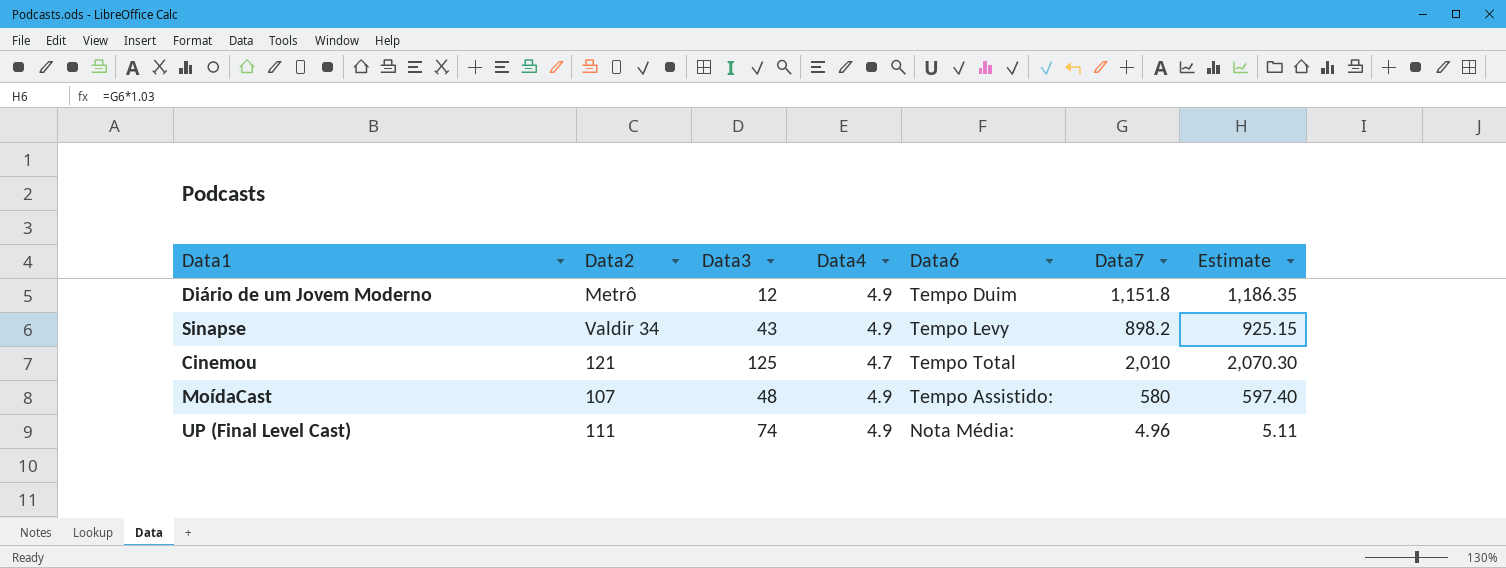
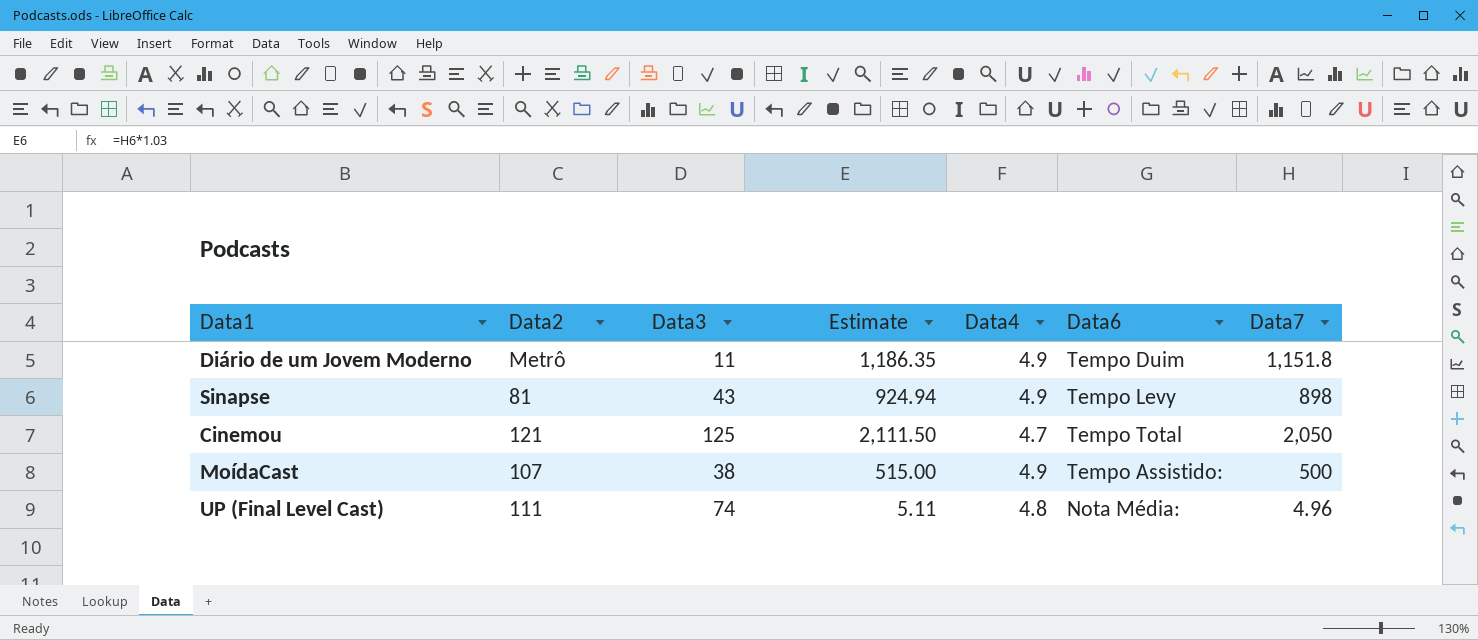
column Estimate | position: 7 -> 4
Diário de um Jovem Moderno | Data3: 12 -> 11
Sinapse | Data2: Valdir 34 -> 81
Sinapse | Estimate: 925.15 -> 924.94
Sinapse | Data7: 898.2 -> 898
Cinemou | Estimate: 2,070.30 -> 2,111.50
Cinemou | Data7: 2,010 -> 2,050
MoídaCast | Data3: 48 -> 38
MoídaCast | Estimate: 597.40 -> 515.00
MoídaCast | Data7: 580 -> 500
UP (Final Level Cast) | Data4: 4.9 -> 4.8

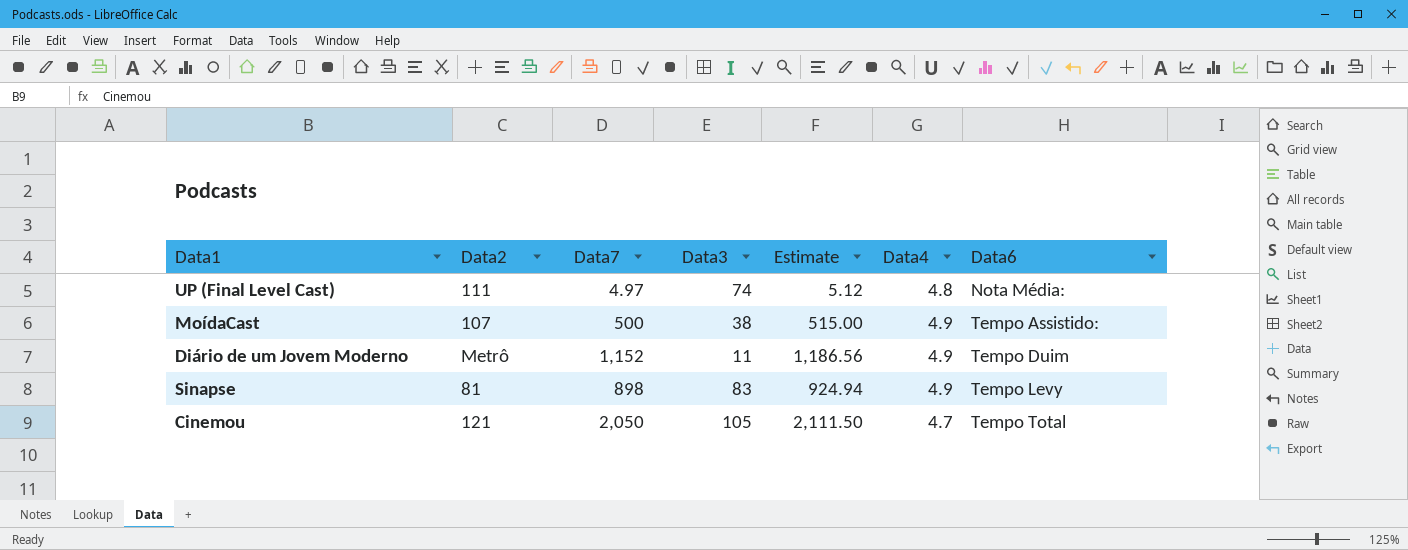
row order: none -> Data6 ascending
column Data7 | position: 7 -> 3
UP (Final Level Cast) | Data7: 4.96 -> 4.97
UP (Final Level Cast) | Estimate: 5.11 -> 5.12
Diário de um Jovem Moderno | Data7: 1,151.8 -> 1,152
Diário de um Jovem Moderno | Estimate: 1,186.35 -> 1,186.56
Sinapse | Data3: 43 -> 83
Cinemou | Data3: 125 -> 105

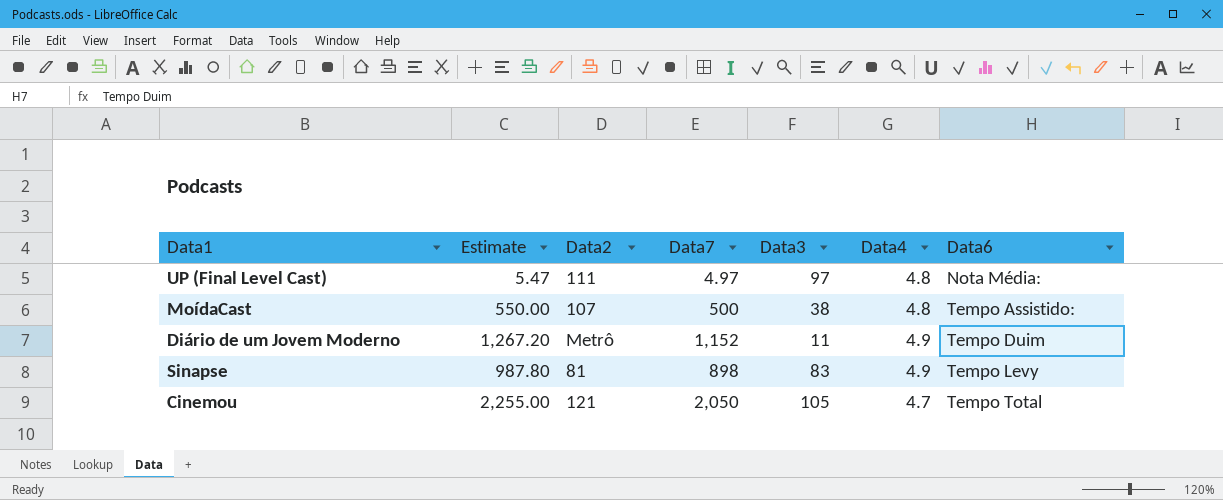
column Estimate | formula: [Data7] * 1.03 -> [Data7] * 1.1
column Estimate | position: 5 -> 2
UP (Final Level Cast) | Data3: 74 -> 97
MoídaCast | Data4: 4.9 -> 4.8

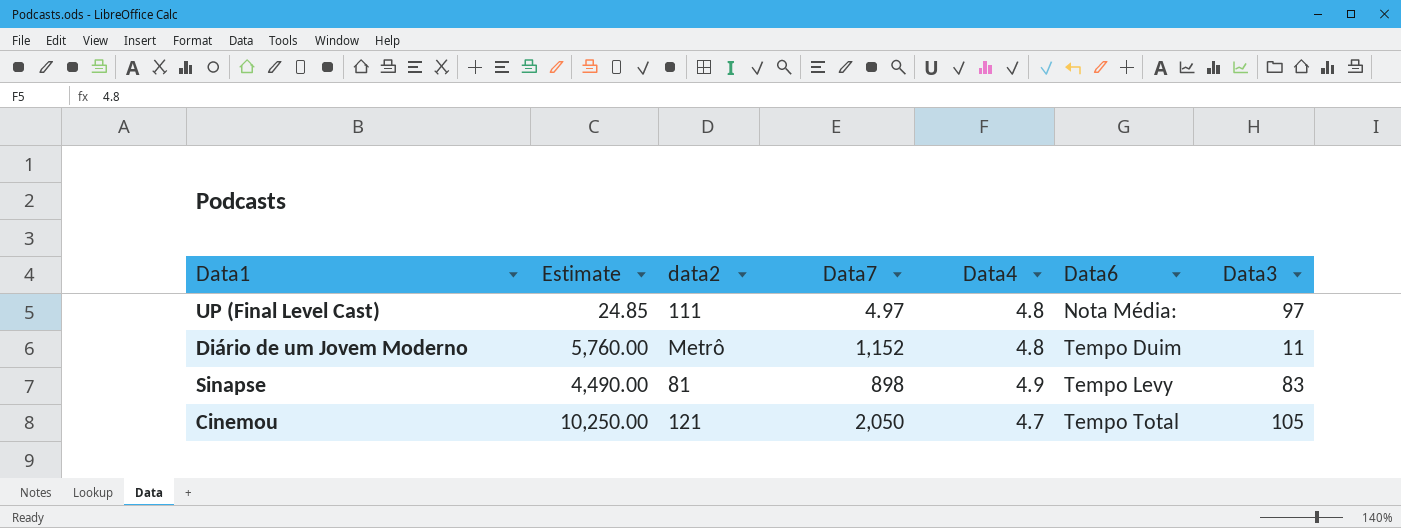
column Estimate | formula: [Data7] * 1.1 -> [Data7] * 5
column name: Data2 -> data2
column Data3 | position: 5 -> 7
row MoídaCast: 550.00 | 107 | 500 | 38 | 4.8 | Tempo Assistido: -> none
Diário de um Jovem Moderno | Data4: 4.9 -> 4.8

